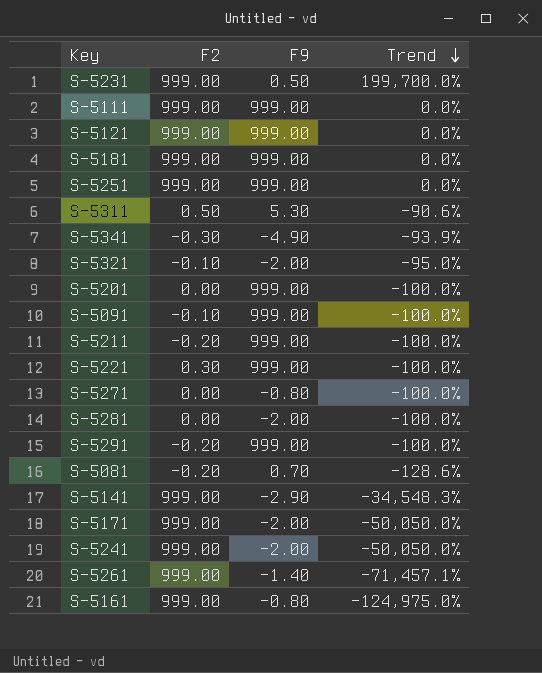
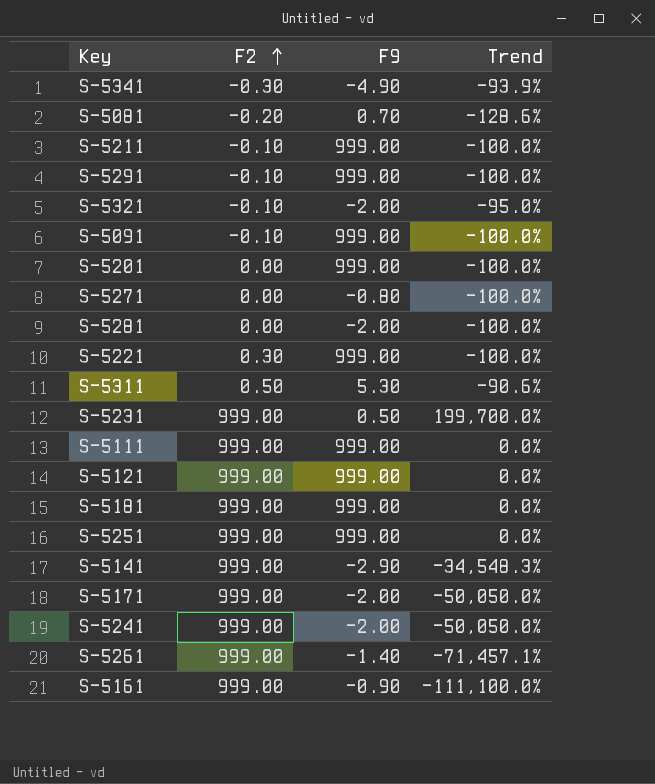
row order: Trend descending -> F2 ascending
S-5211 | F2: -0.20 -> -0.10
S-5291 | F2: -0.20 -> -0.10
S-5161 | F9: -0.80 -> -0.90
S-5161 | Trend: -124,975.0% -> -111,100.0%

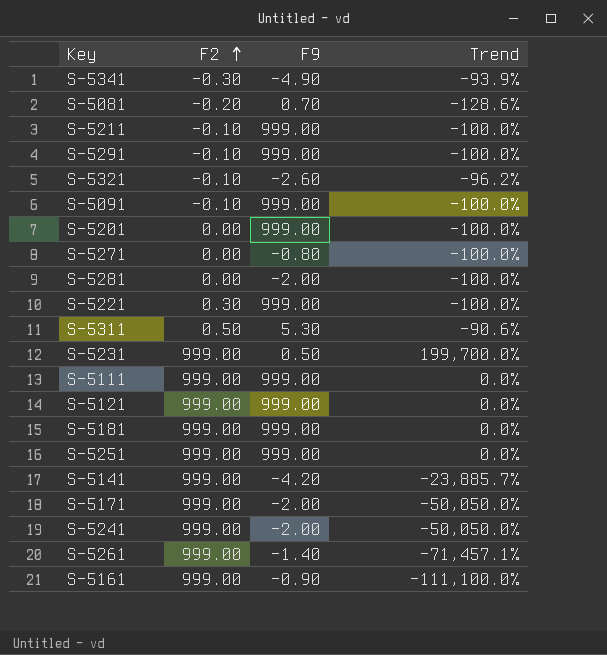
S-5321 | F9: -2.00 -> -2.60
S-5321 | Trend: -95.0% -> -96.2%
S-5141 | F9: -2.90 -> -4.20
S-5141 | Trend: -34,548.3% -> -23,885.7%

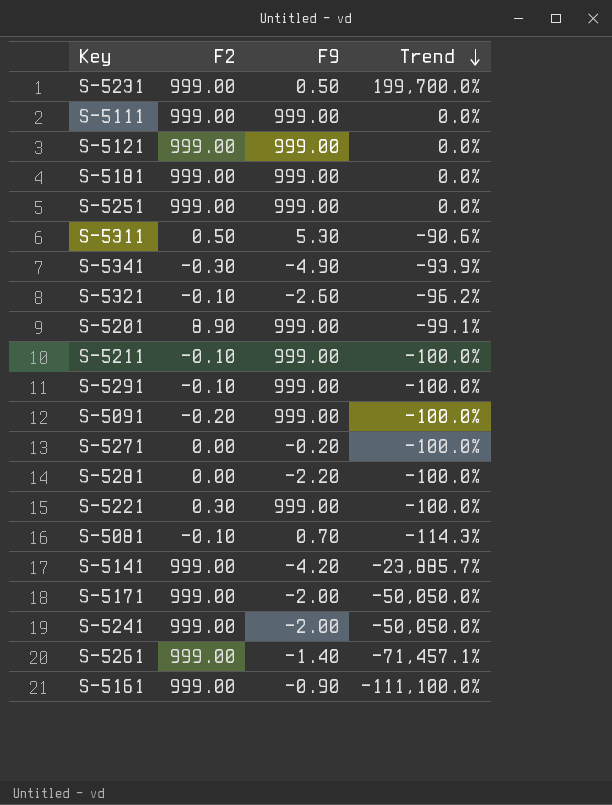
row order: F2 ascending -> Trend descending
S-5201 | F2: 0.00 -> 8.90
S-5201 | Trend: -100.0% -> -99.1%
S-5091 | F2: -0.10 -> -0.20
S-5271 | F9: -0.80 -> -0.20
S-5281 | F9: -2.00 -> -2.20
S-5081 | F2: -0.20 -> -0.10
S-5081 | Trend: -128.6% -> -114.3%

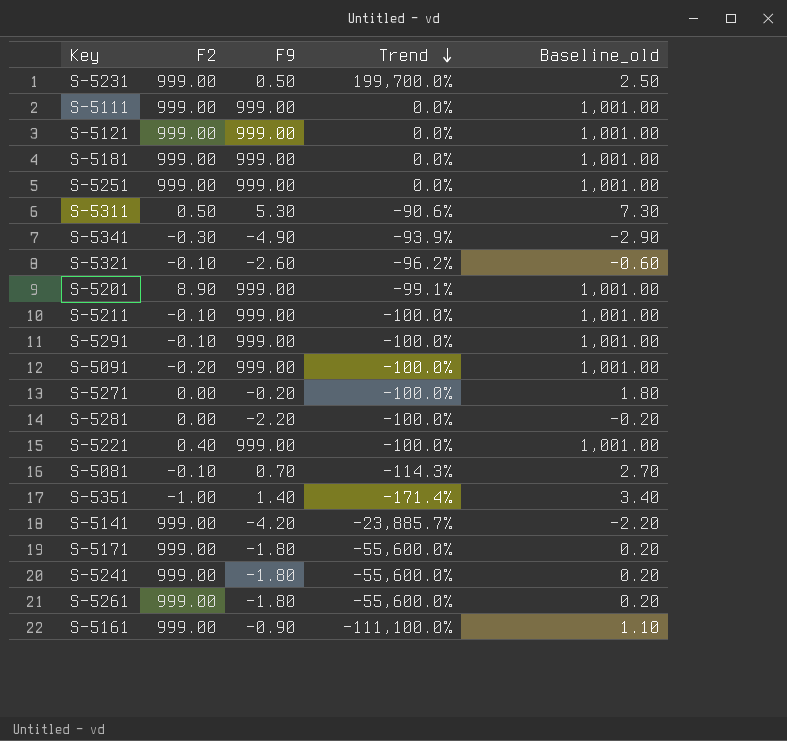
column Baseline_old | formula: none -> [F9] + 2
S-5221 | F2: 0.30 -> 0.40
row S-5351: none -> -1.00 | 1.40 | -171.4% | 3.40
S-5171 | F9: -2.00 -> -1.80
S-5171 | Trend: -50,050.0% -> -55,600.0%
S-5241 | F9: -2.00 -> -1.80
S-5241 | Trend: -50,050.0% -> -55,600.0%
S-5261 | F9: -1.40 -> -1.80
S-5261 | Trend: -71,457.1% -> -55,600.0%

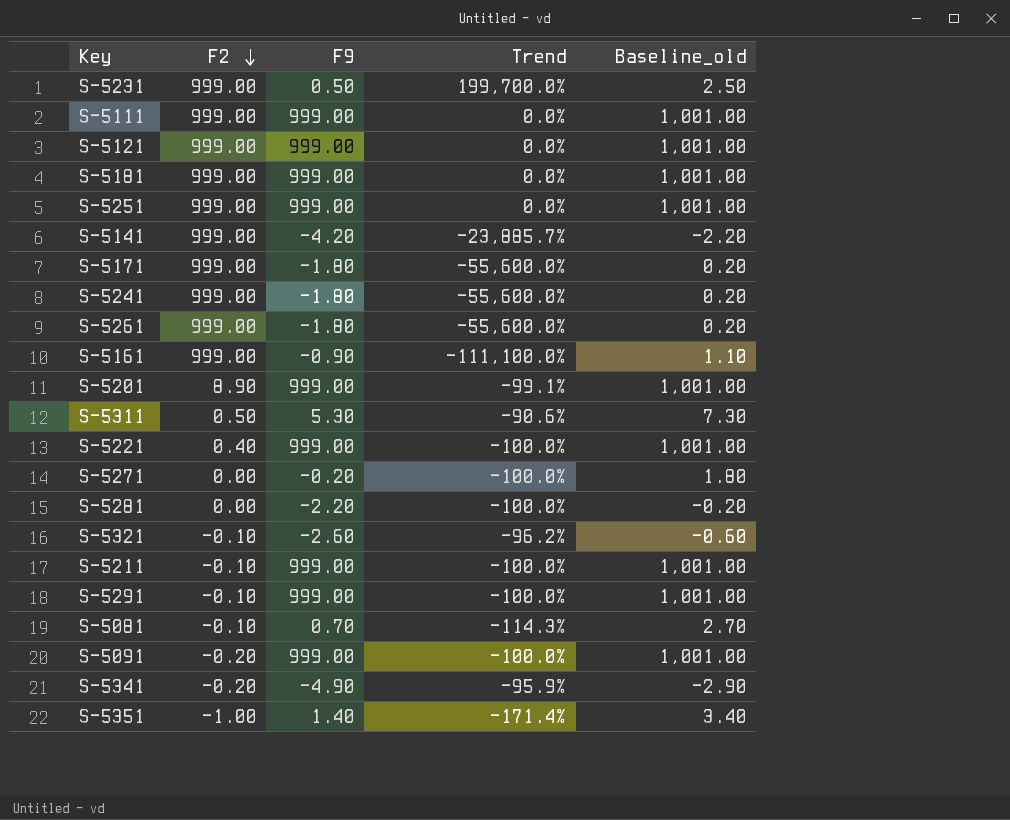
row order: Trend descending -> F2 descending
S-5341 | F2: -0.30 -> -0.20
S-5341 | Trend: -93.9% -> -95.9%

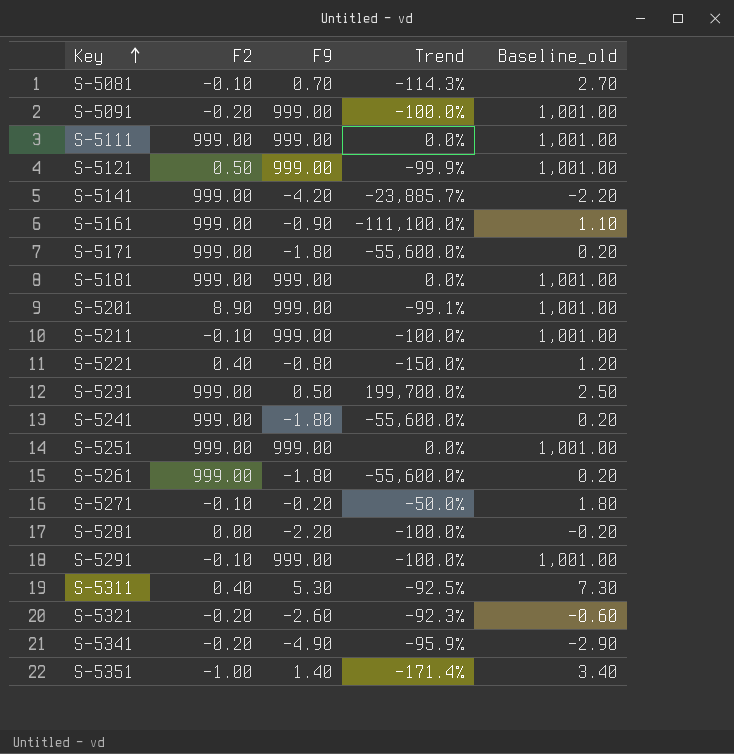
row order: F2 descending -> Key ascending
S-5121 | F2: 999.00 -> 0.50
S-5121 | Trend: 0.0% -> -99.9%
S-5221 | F9: 999.00 -> -0.80
S-5221 | Trend: -100.0% -> -150.0%
S-5221 | Baseline_old: 1,001.00 -> 1.20
S-5271 | F2: 0.00 -> -0.10
S-5271 | Trend: -100.0% -> -50.0%
S-5311 | F2: 0.50 -> 0.40
S-5311 | Trend: -90.6% -> -92.5%
S-5321 | F2: -0.10 -> -0.20
S-5321 | Trend: -96.2% -> -92.3%

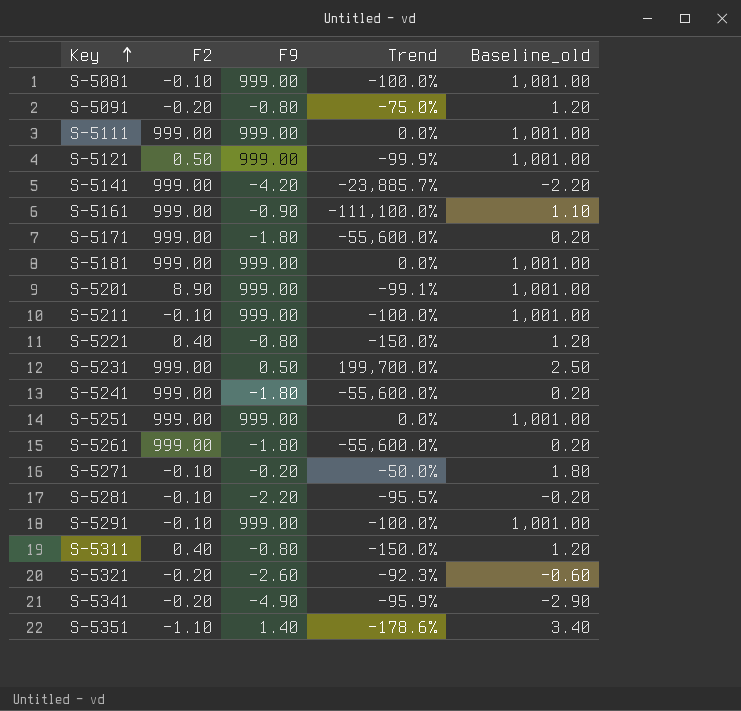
S-5081 | F9: 0.70 -> 999.00
S-5081 | Trend: -114.3% -> -100.0%
S-5081 | Baseline_old: 2.70 -> 1,001.00
S-5091 | F9: 999.00 -> -0.80
S-5091 | Trend: -100.0% -> -75.0%
S-5091 | Baseline_old: 1,001.00 -> 1.20
S-5281 | F2: 0.00 -> -0.10
S-5281 | Trend: -100.0% -> -95.5%
S-5311 | F9: 5.30 -> -0.80
S-5311 | Trend: -92.5% -> -150.0%
S-5311 | Baseline_old: 7.30 -> 1.20
S-5351 | F2: -1.00 -> -1.10
S-5351 | Trend: -171.4% -> -178.6%

